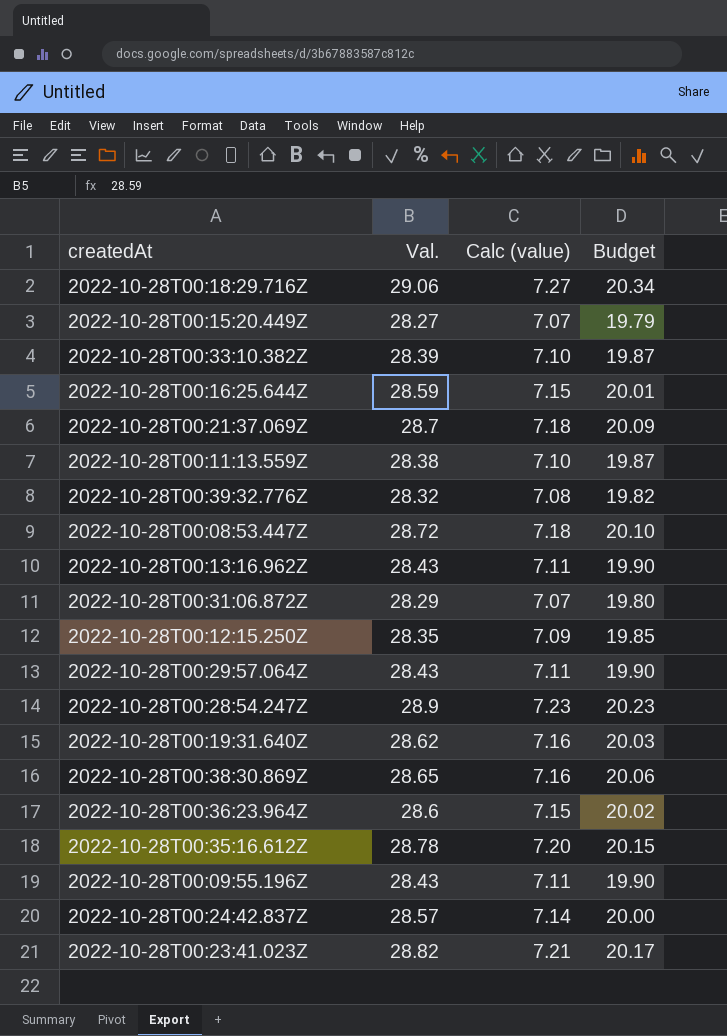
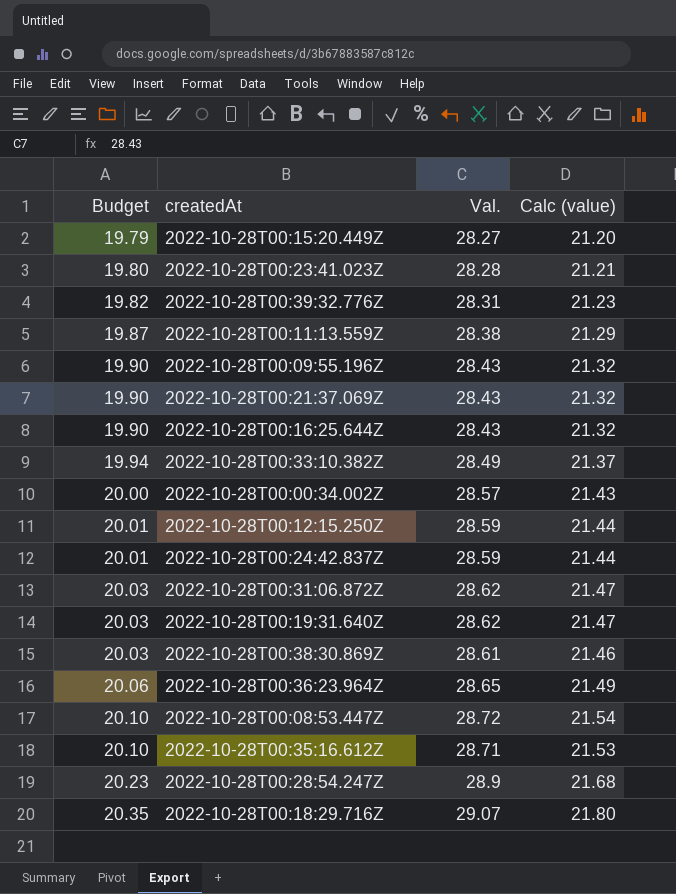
row order: none -> Budget ascending
column Budget | position: 4 -> 1
column Calc (value) | formula: [Val.] * 0.25 -> [Val.] * 0.75
row 2022-10-28T00:13:16.962Z: 28.43 | 7.11 | 19.90 -> none
row 2022-10-28T00:29:57.064Z: 28.43 | 7.11 | 19.90 -> none
2022-10-28T00:23:41.023Z | Budget: 20.17 -> 19.80
2022-10-28T00:23:41.023Z | Val.: 28.82 -> 28.28
2022-10-28T00:39:32.776Z | Val.: 28.32 -> 28.31
2022-10-28T00:21:37.069Z | Budget: 20.09 -> 19.90
2022-10-28T00:21:37.069Z | Val.: 28.7 -> 28.43
2022-10-28T00:16:25.644Z | Budget: 20.01 -> 19.90
2022-10-28T00:16:25.644Z | Val.: 28.59 -> 28.43
2022-10-28T00:33:10.382Z | Budget: 19.87 -> 19.94
2022-10-28T00:33:10.382Z | Val.: 28.39 -> 28.49
row 2022-10-28T00:00:34.002Z: none -> 20.00 | 28.57 | 21.43
2022-10-28T00:12:15.250Z | Budget: 19.85 -> 20.01
2022-10-28T00:12:15.250Z | Val.: 28.35 -> 28.59
2022-10-28T00:24:42.837Z | Budget: 20.00 -> 20.01
2022-10-28T00:24:42.837Z | Val.: 28.57 -> 28.59
2022-10-28T00:31:06.872Z | Budget: 19.80 -> 20.03
2022-10-28T00:31:06.872Z | Val.: 28.29 -> 28.62
2022-10-28T00:38:30.869Z | Budget: 20.06 -> 20.03
2022-10-28T00:38:30.869Z | Val.: 28.65 -> 28.61
2022-10-28T00:36:23.964Z | Budget: 20.02 -> 20.06
2022-10-28T00:36:23.964Z | Val.: 28.6 -> 28.65
2022-10-28T00:35:16.612Z | Budget: 20.15 -> 20.10
2022-10-28T00:35:16.612Z | Val.: 28.78 -> 28.71
2022-10-28T00:18:29.716Z | Budget: 20.34 -> 20.35
2022-10-28T00:18:29.716Z | Val.: 29.06 -> 29.07

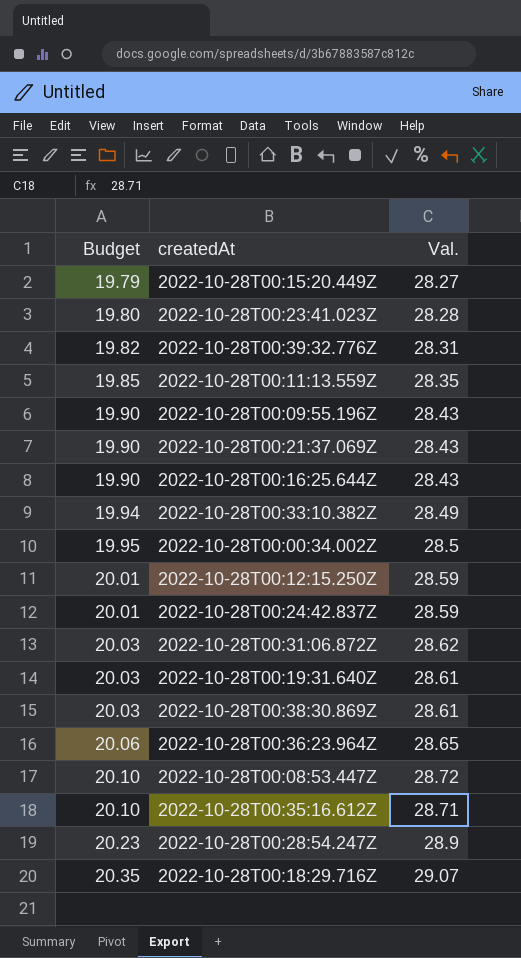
column Calc (value) | formula: [Val.] * 0.75 -> none
2022-10-28T00:11:13.559Z | Budget: 19.87 -> 19.85
2022-10-28T00:11:13.559Z | Val.: 28.38 -> 28.35
2022-10-28T00:00:34.002Z | Budget: 20.00 -> 19.95
2022-10-28T00:00:34.002Z | Val.: 28.57 -> 28.5
2022-10-28T00:19:31.640Z | Val.: 28.62 -> 28.61

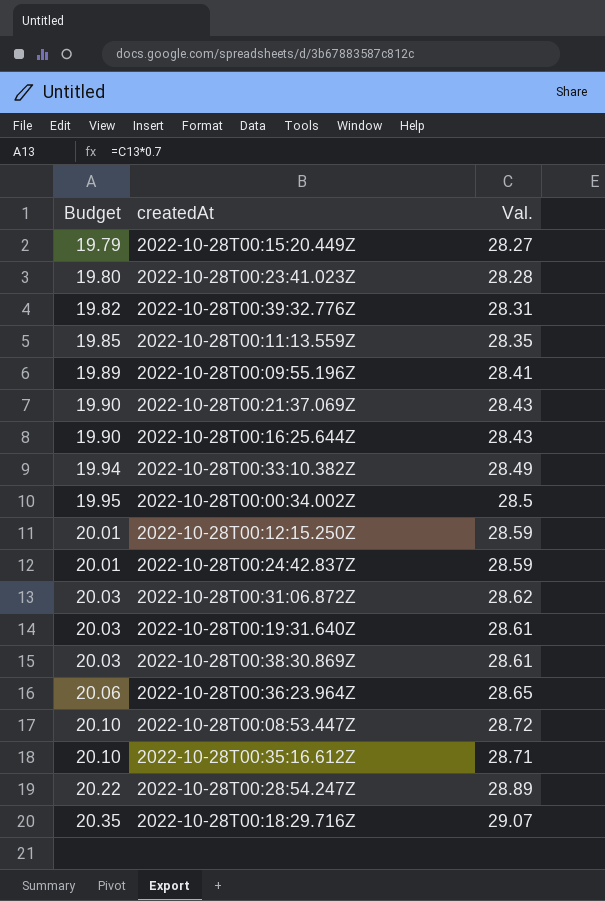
2022-10-28T00:09:55.196Z | Budget: 19.90 -> 19.89
2022-10-28T00:09:55.196Z | Val.: 28.43 -> 28.41
2022-10-28T00:28:54.247Z | Budget: 20.23 -> 20.22
2022-10-28T00:28:54.247Z | Val.: 28.9 -> 28.89

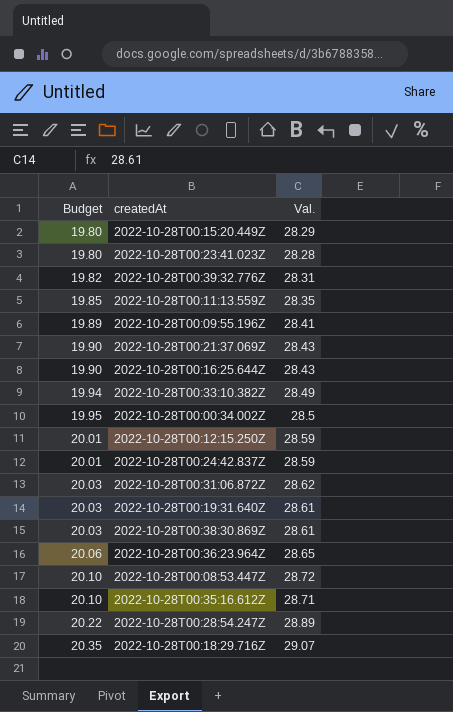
2022-10-28T00:15:20.449Z | Budget: 19.79 -> 19.80
2022-10-28T00:15:20.449Z | Val.: 28.27 -> 28.29

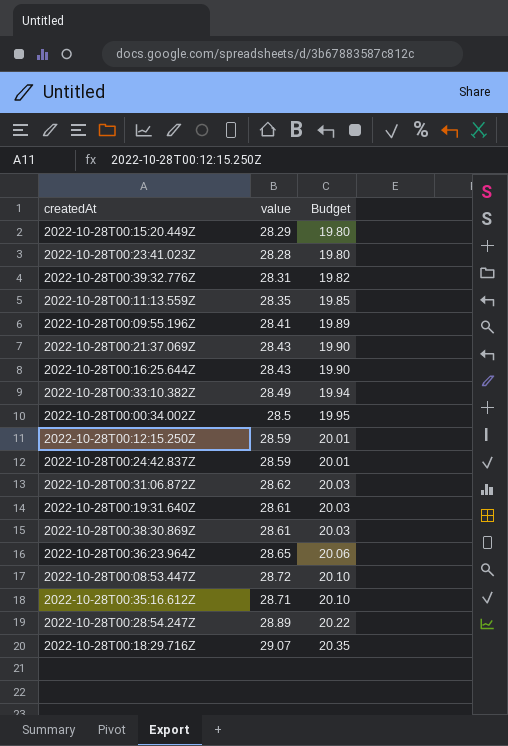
column name: Val. -> value
column Budget | position: 1 -> 3

